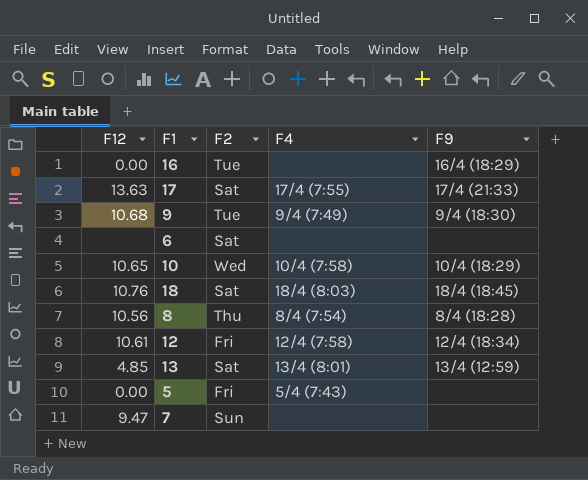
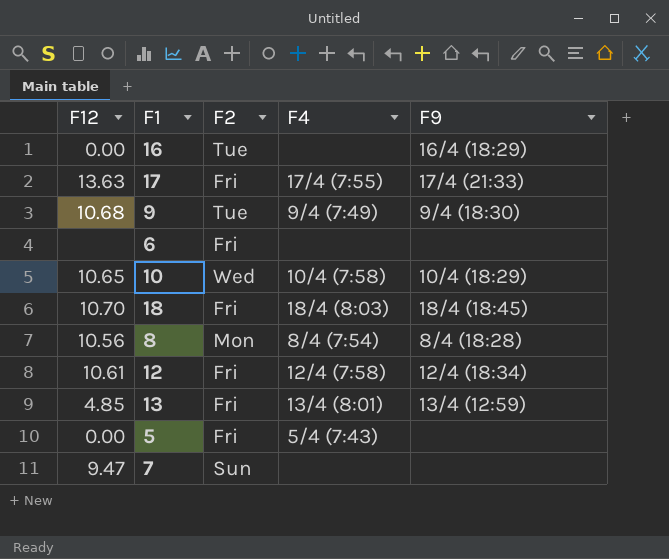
17 | F2: Sat -> Fri
6 | F2: Sat -> Fri
18 | F12: 10.76 -> 10.70
18 | F2: Sat -> Fri
8 | F2: Thu -> Mon
13 | F2: Sat -> Fri

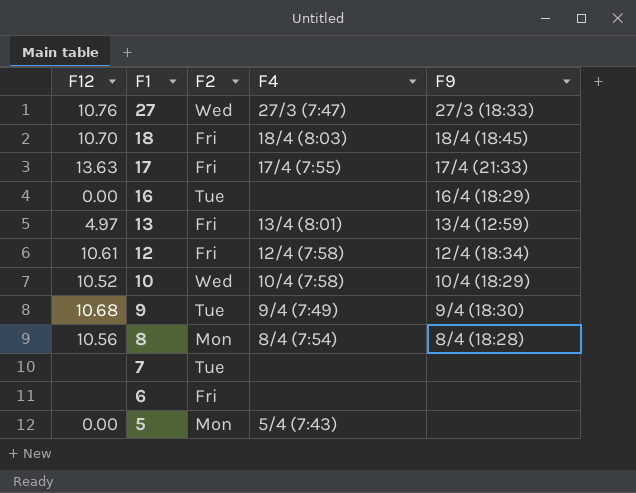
row order: none -> F1 descending
row 27: none -> 10.76 | Wed | 27/3 (7:47) | 27/3 (18:33)
13 | F12: 4.85 -> 4.97
10 | F12: 10.65 -> 10.52
7 | F12: 9.47 -> none
7 | F2: Sun -> Tue
5 | F2: Fri -> Mon

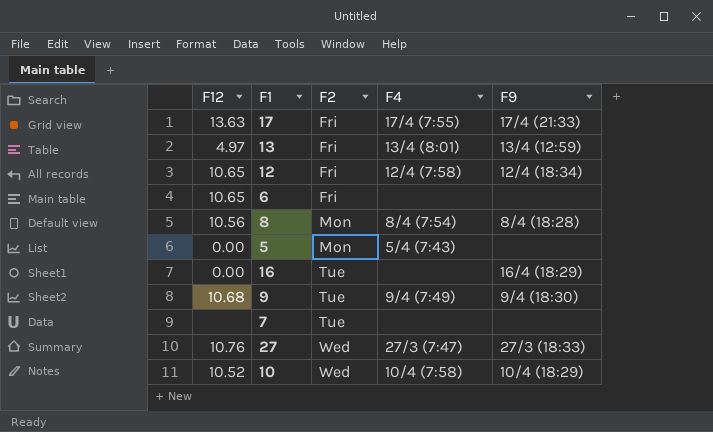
row order: F1 descending -> F2 ascending
row 18: 10.70 | Fri | 18/4 (8:03) | 18/4 (18:45) -> none
12 | F12: 10.61 -> 10.65
6 | F12: none -> 10.65

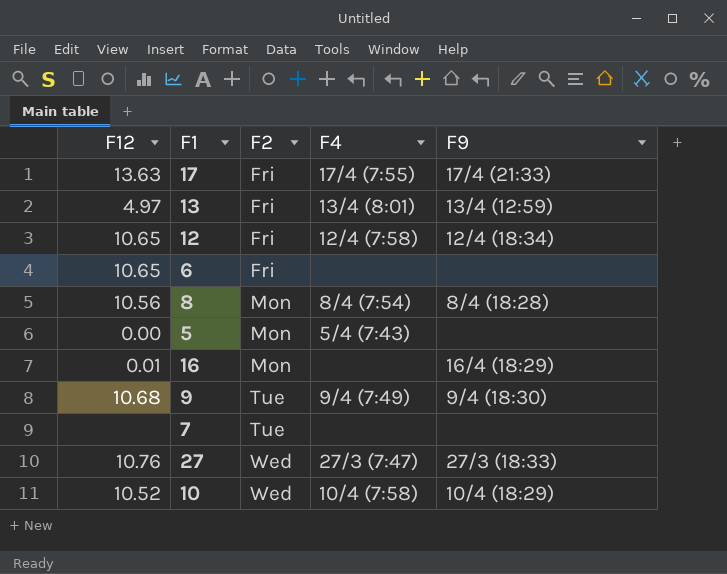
16 | F12: 0.00 -> 0.01
16 | F2: Tue -> Mon

